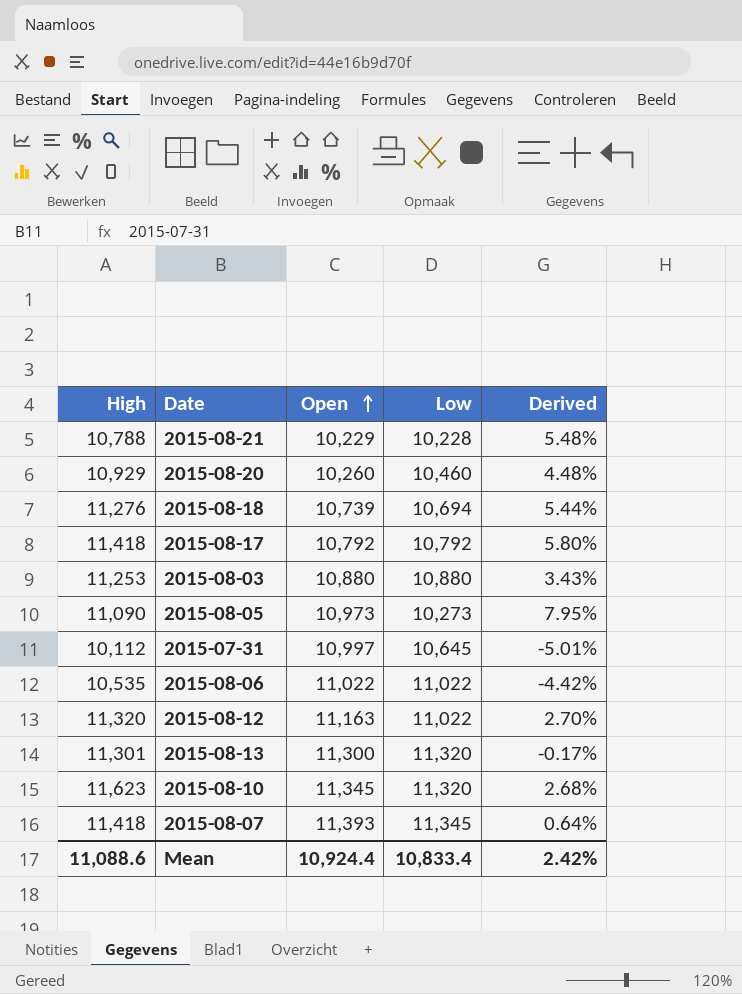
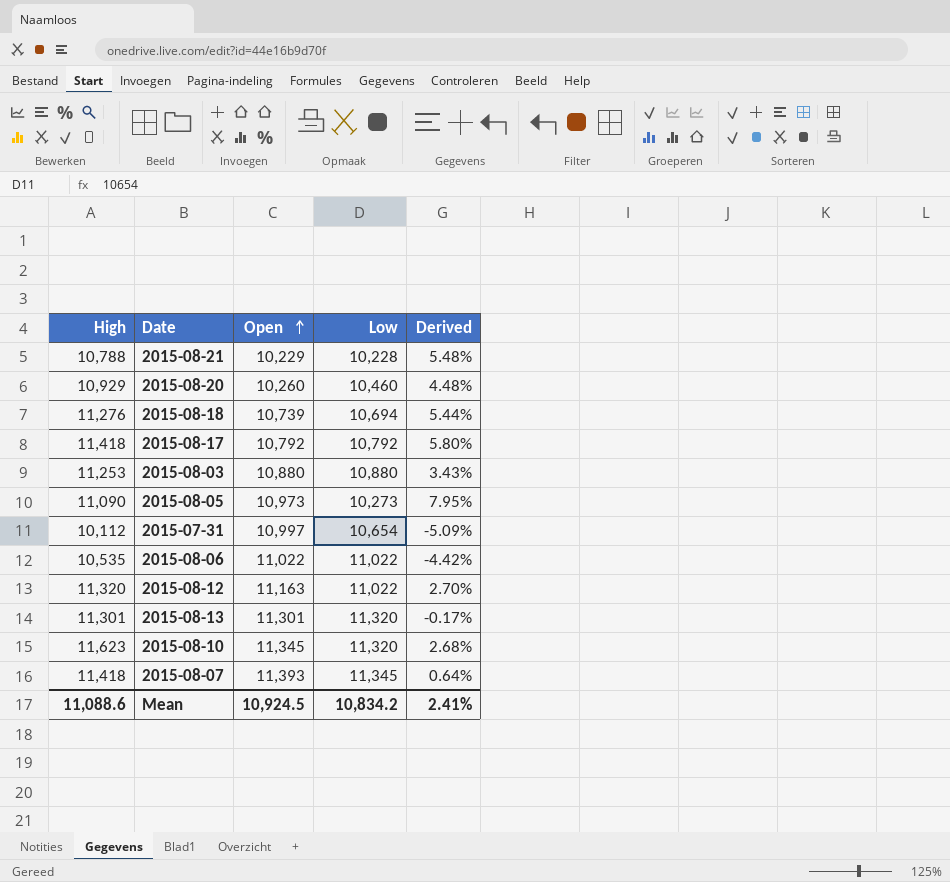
2015-07-31 | Low: 10,645 -> 10,654
2015-07-31 | Derived: -5.01% -> -5.09%
2015-08-13 | Open: 11,300 -> 11,301
Mean | Open: 10,924.4 -> 10,924.5
Mean | Low: 10,833.4 -> 10,834.2
Mean | Derived: 2.42% -> 2.41%

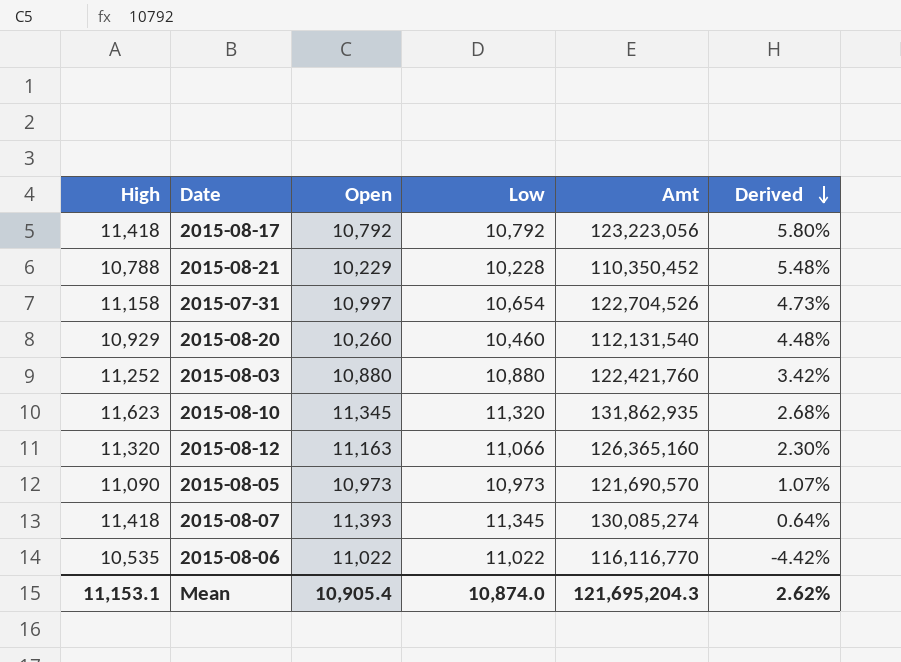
row order: Open ascending -> Derived descending
column Amt | formula: none -> [High] * [Open]
row 2015-08-18: 11,276 | 10,739 | 10,694 | 5.44% -> none
row 2015-08-13: 11,301 | 11,301 | 11,320 | -0.17% -> none
2015-07-31 | High: 10,112 -> 11,158
2015-07-31 | Derived: -5.09% -> 4.73%
2015-08-03 | High: 11,253 -> 11,252
2015-08-03 | Derived: 3.43% -> 3.42%
2015-08-12 | Low: 11,022 -> 11,066
2015-08-12 | Derived: 2.70% -> 2.30%
2015-08-05 | Low: 10,273 -> 10,973
2015-08-05 | Derived: 7.95% -> 1.07%
Mean | High: 11,088.6 -> 11,153.1
Mean | Open: 10,924.5 -> 10,905.4
Mean | Low: 10,834.2 -> 10,874.0
Mean | Derived: 2.41% -> 2.62%

